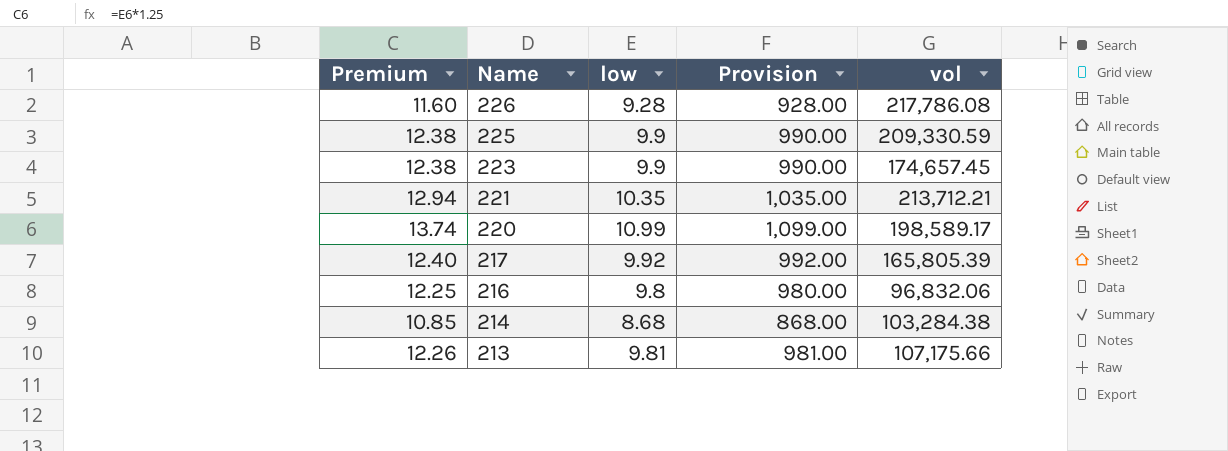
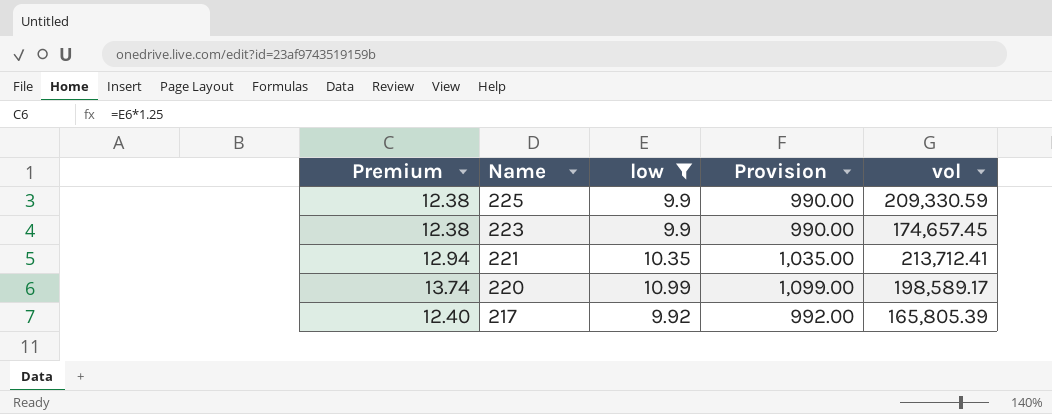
filter: none -> low >= 9.9
221 | vol: 213,712.21 -> 213,712.41

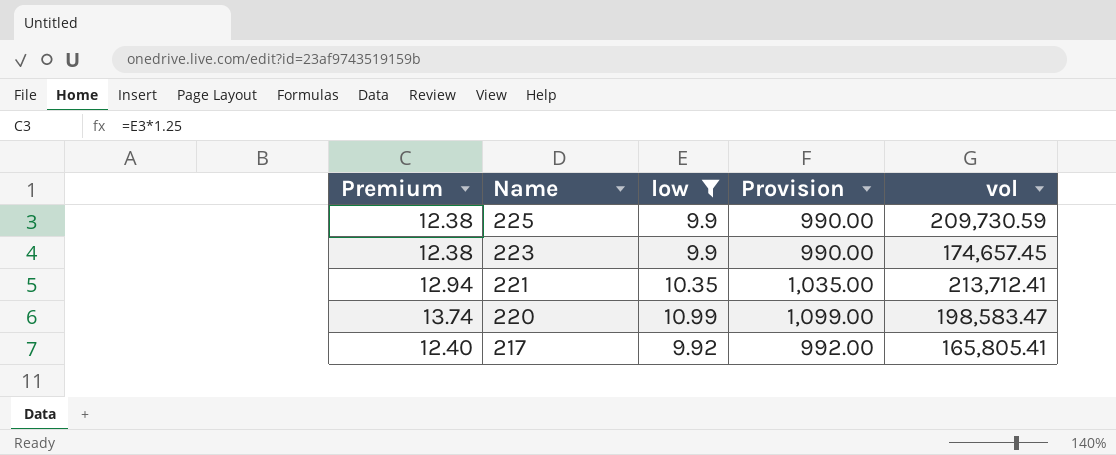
225 | vol: 209,330.59 -> 209,730.59
220 | vol: 198,589.17 -> 198,583.47
217 | vol: 165,805.39 -> 165,805.41

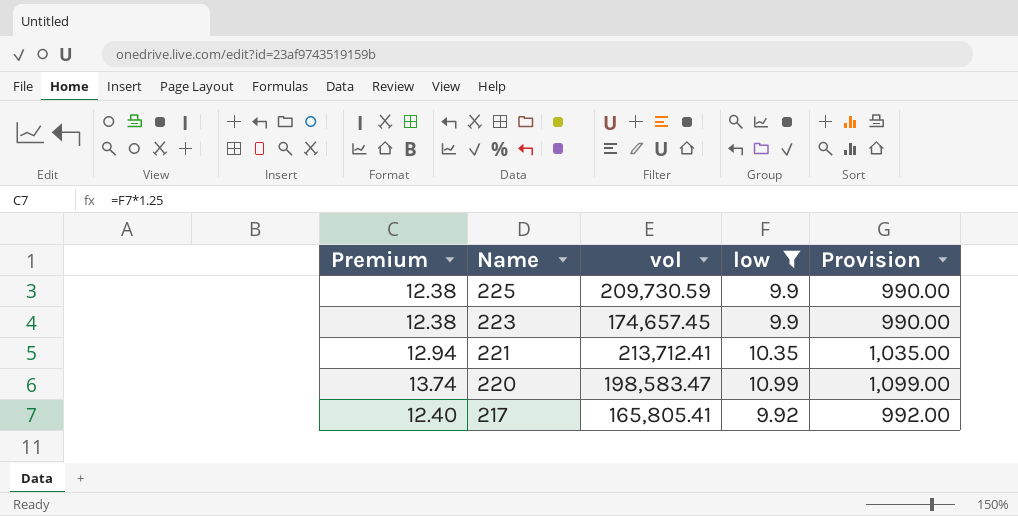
column vol | position: 5 -> 3

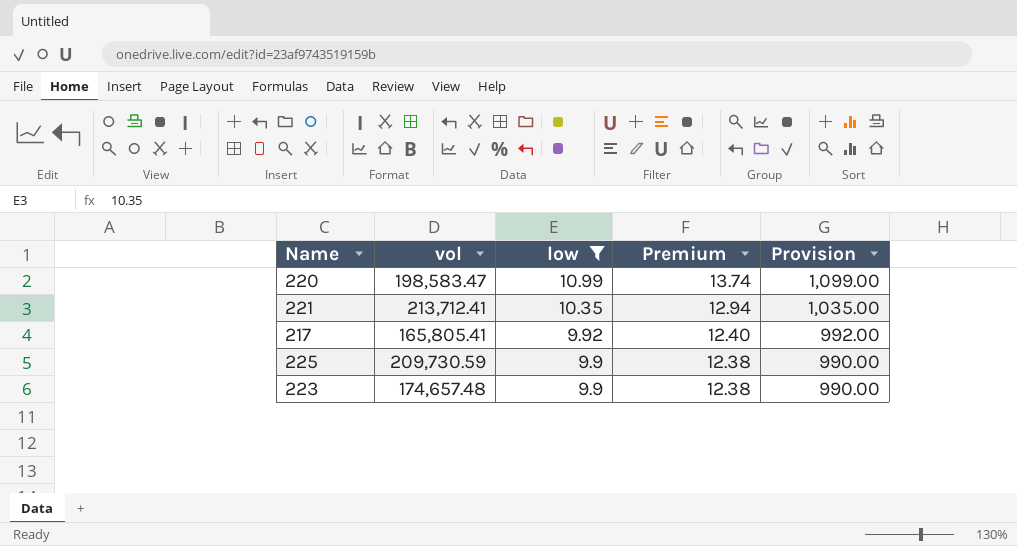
row order: Name descending -> low descending
column Premium | position: 1 -> 4
223 | vol: 174,657.45 -> 174,657.48

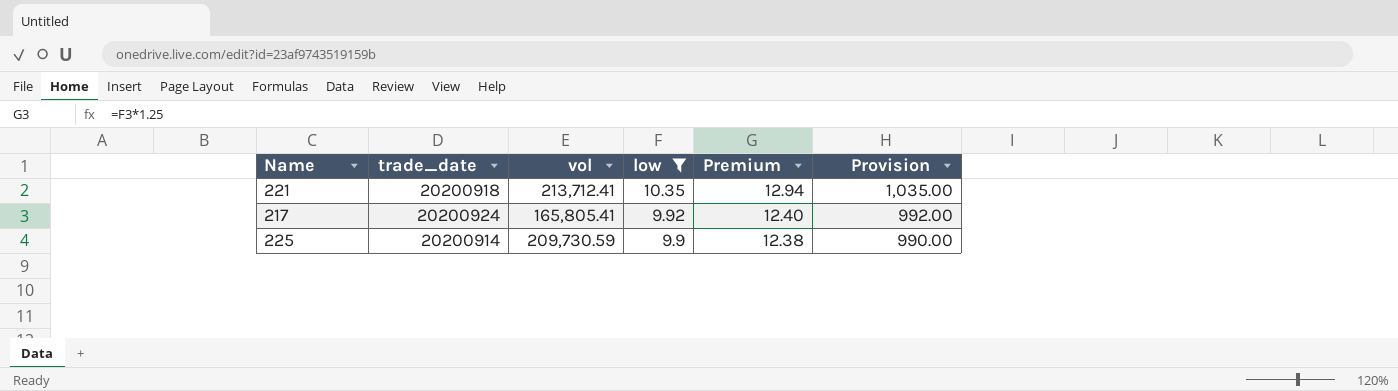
column trade_date | position: none -> 2
row 220: 198,583.47 | 10.99 | 13.74 | 1,099.00 -> none
row 223: 174,657.48 | 9.9 | 12.38 | 990.00 -> none

